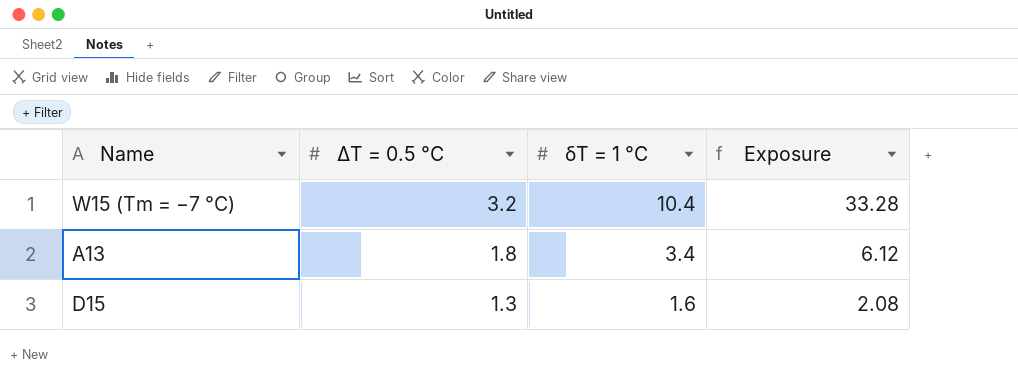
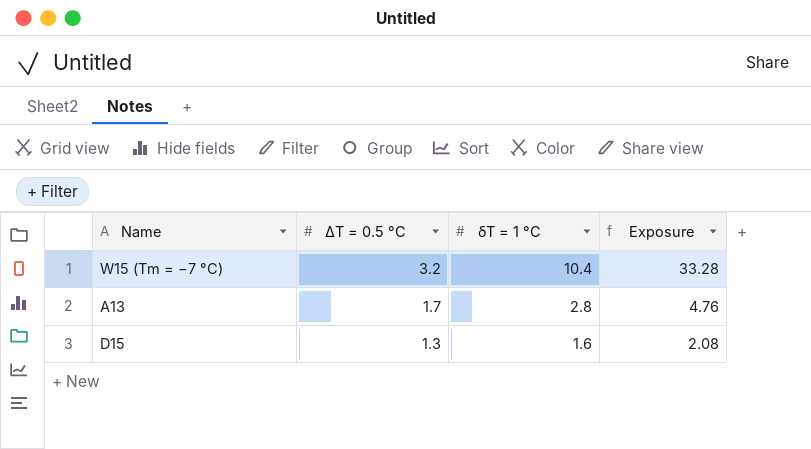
A13 | ΔT = 0.5 °C: 1.8 -> 1.7
A13 | δT = 1 °C: 3.4 -> 2.8
A13 | Exposure: 6.12 -> 4.76

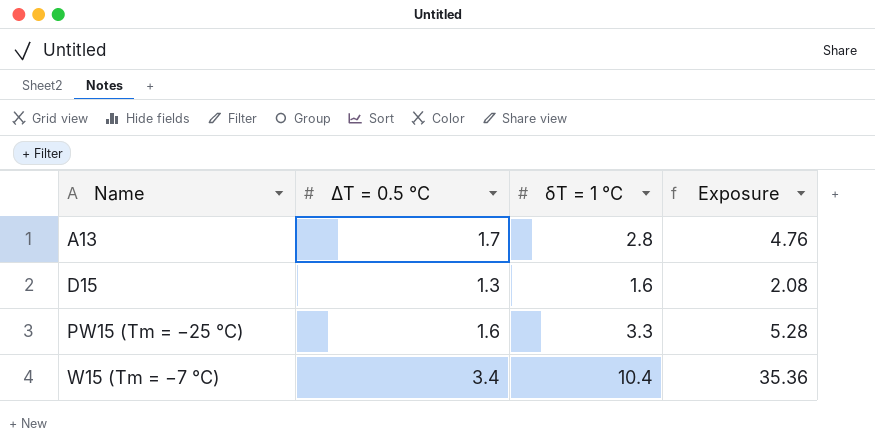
row order: ΔT = 0.5 °C descending -> Name ascending
row PW15 (Tm = −25 °C): none -> 1.6 | 3.3 | 5.28
W15 (Tm = −7 °C) | ΔT = 0.5 °C: 3.2 -> 3.4
W15 (Tm = −7 °C) | Exposure: 33.28 -> 35.36

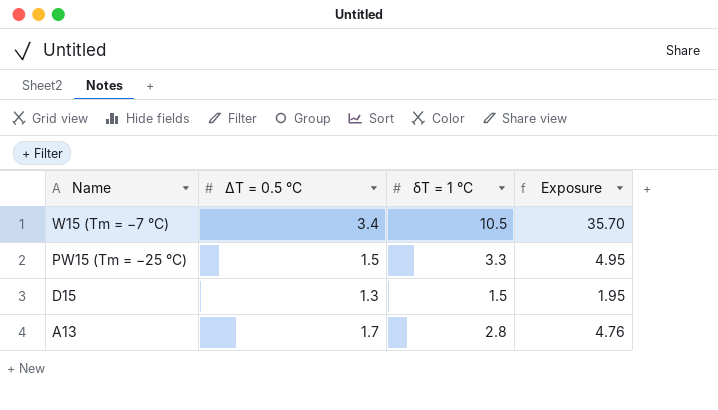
row order: Name ascending -> Name descending
W15 (Tm = −7 °C) | δT = 1 °C: 10.4 -> 10.5
W15 (Tm = −7 °C) | Exposure: 35.36 -> 35.70
PW15 (Tm = −25 °C) | ΔT = 0.5 °C: 1.6 -> 1.5
PW15 (Tm = −25 °C) | Exposure: 5.28 -> 4.95
D15 | δT = 1 °C: 1.6 -> 1.5
D15 | Exposure: 2.08 -> 1.95

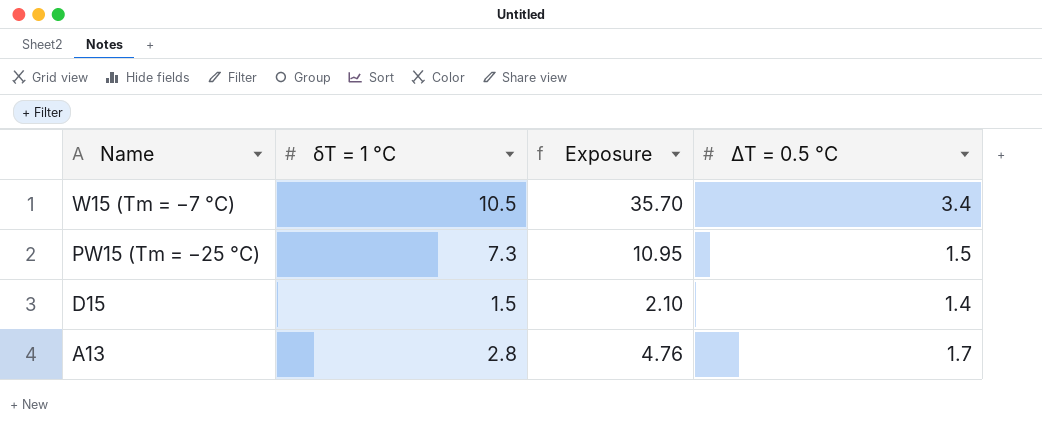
column ΔT = 0.5 °C | position: 2 -> 4
PW15 (Tm = −25 °C) | δT = 1 °C: 3.3 -> 7.3
PW15 (Tm = −25 °C) | Exposure: 4.95 -> 10.95
D15 | Exposure: 1.95 -> 2.10
D15 | ΔT = 0.5 °C: 1.3 -> 1.4

